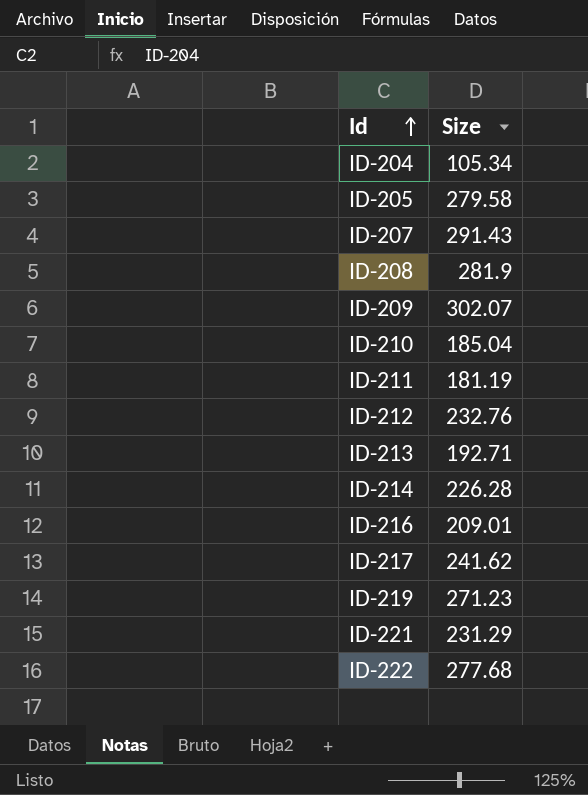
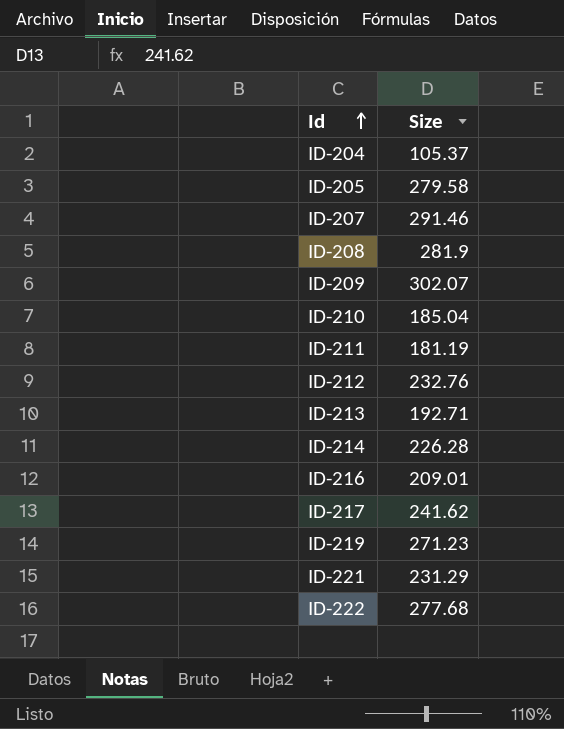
ID-204 | Size: 105.34 -> 105.37
ID-207 | Size: 291.43 -> 291.46

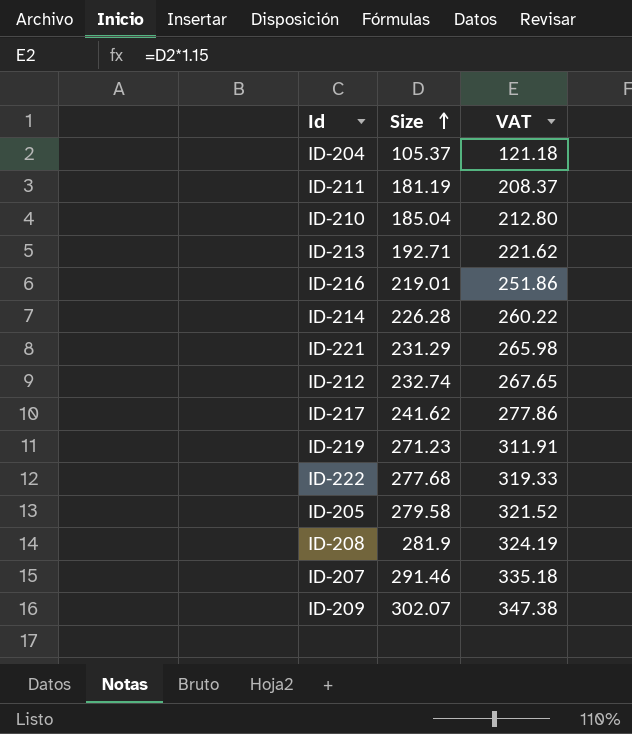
row order: Id ascending -> Size ascending
column VAT | formula: none -> [Size] * 1.15
ID-216 | Size: 209.01 -> 219.01
ID-212 | Size: 232.76 -> 232.74

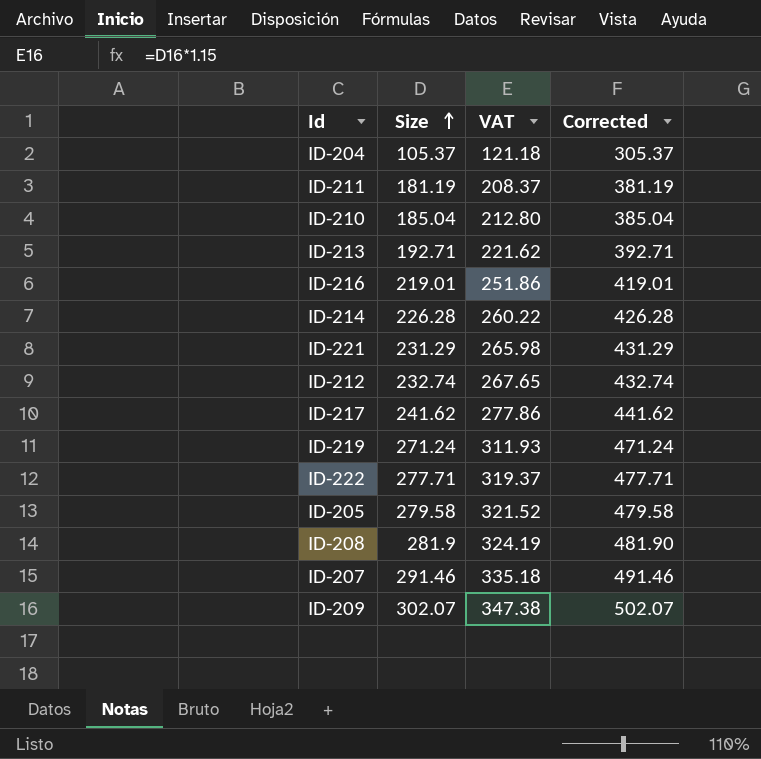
column Corrected | formula: none -> [Size] + 200
ID-219 | Size: 271.23 -> 271.24
ID-219 | VAT: 311.91 -> 311.93
ID-222 | Size: 277.68 -> 277.71
ID-222 | VAT: 319.33 -> 319.37

